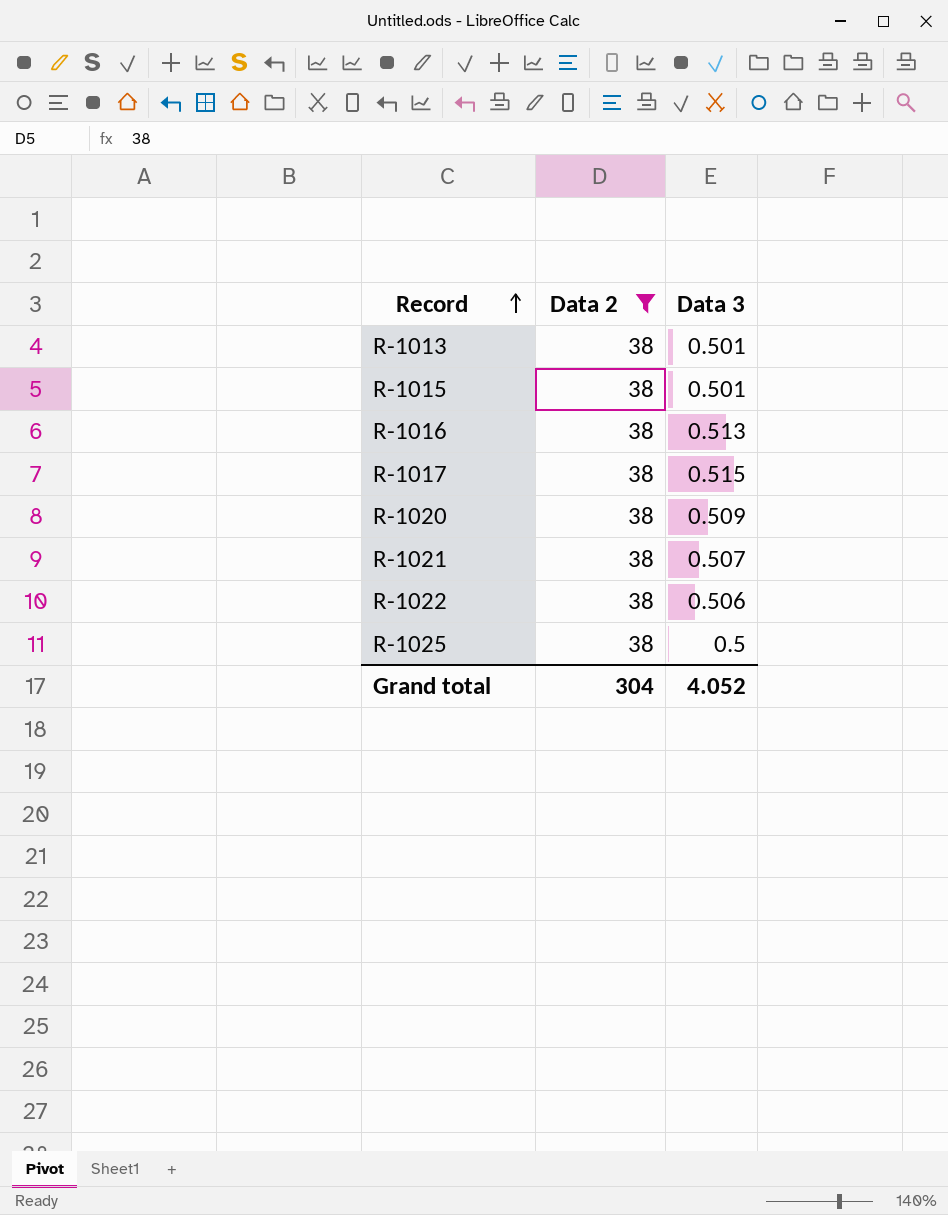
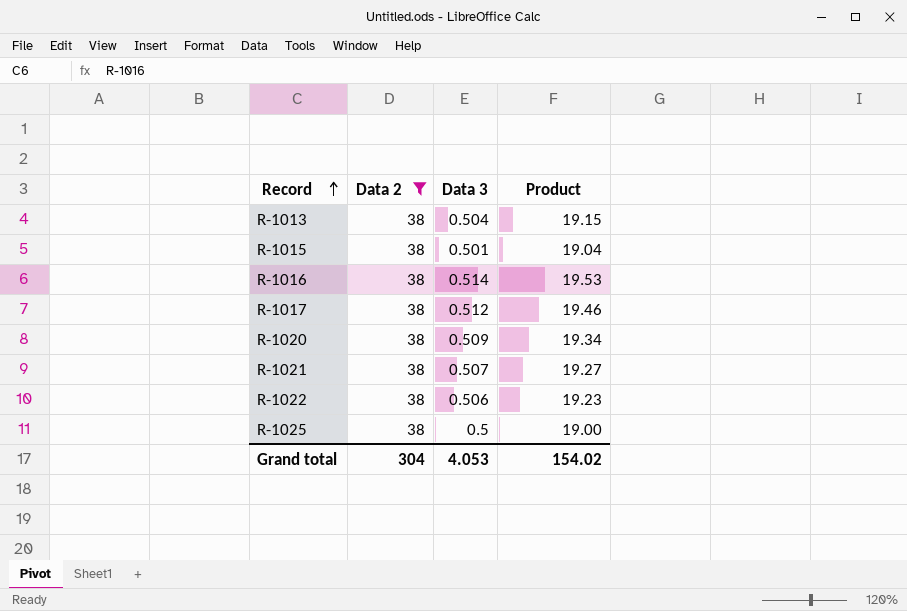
column Product | formula: none -> [Data 2] * [Data 3]
R-1013 | Data 3: 0.501 -> 0.504
R-1016 | Data 3: 0.513 -> 0.514
R-1017 | Data 3: 0.515 -> 0.512
Grand total | Data 3: 4.052 -> 4.053

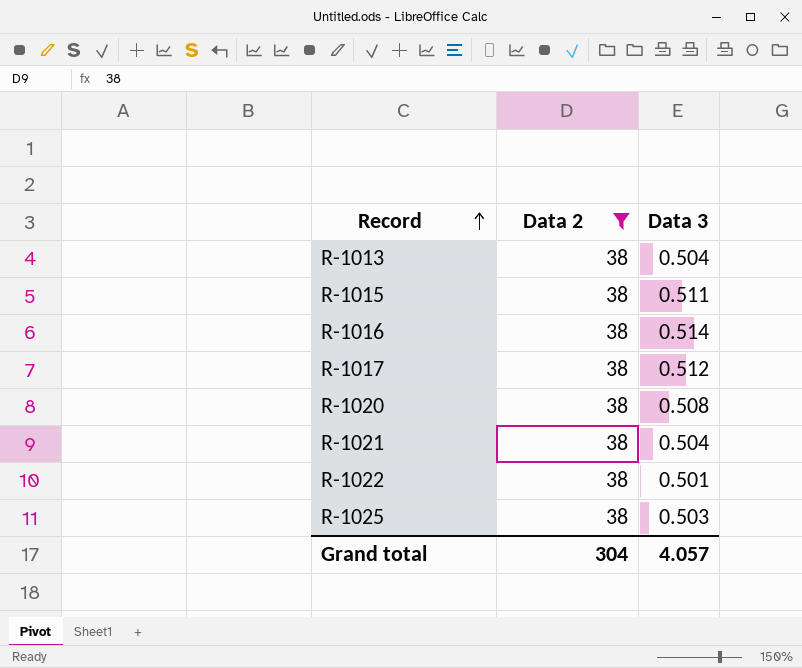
column Product | formula: [Data 2] * [Data 3] -> none
R-1015 | Data 3: 0.501 -> 0.511
R-1020 | Data 3: 0.509 -> 0.508
R-1021 | Data 3: 0.507 -> 0.504
R-1022 | Data 3: 0.506 -> 0.501
R-1025 | Data 3: 0.5 -> 0.503
Grand total | Data 3: 4.053 -> 4.057

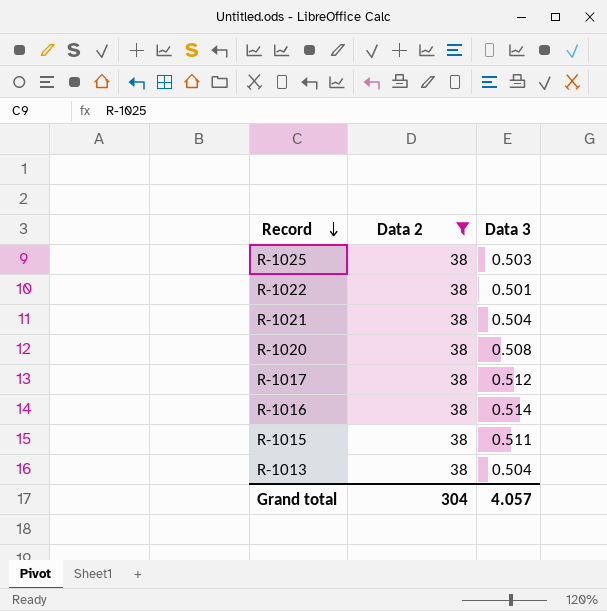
row order: Record ascending -> Record descending

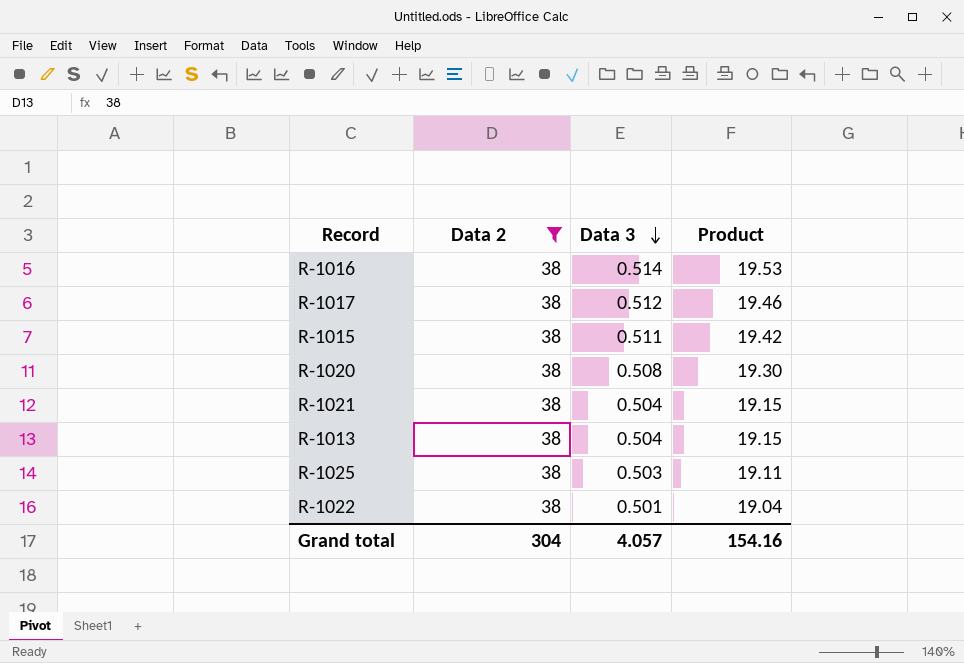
row order: Record descending -> Data 3 descending
column Product | formula: none -> [Data 2] * [Data 3]

